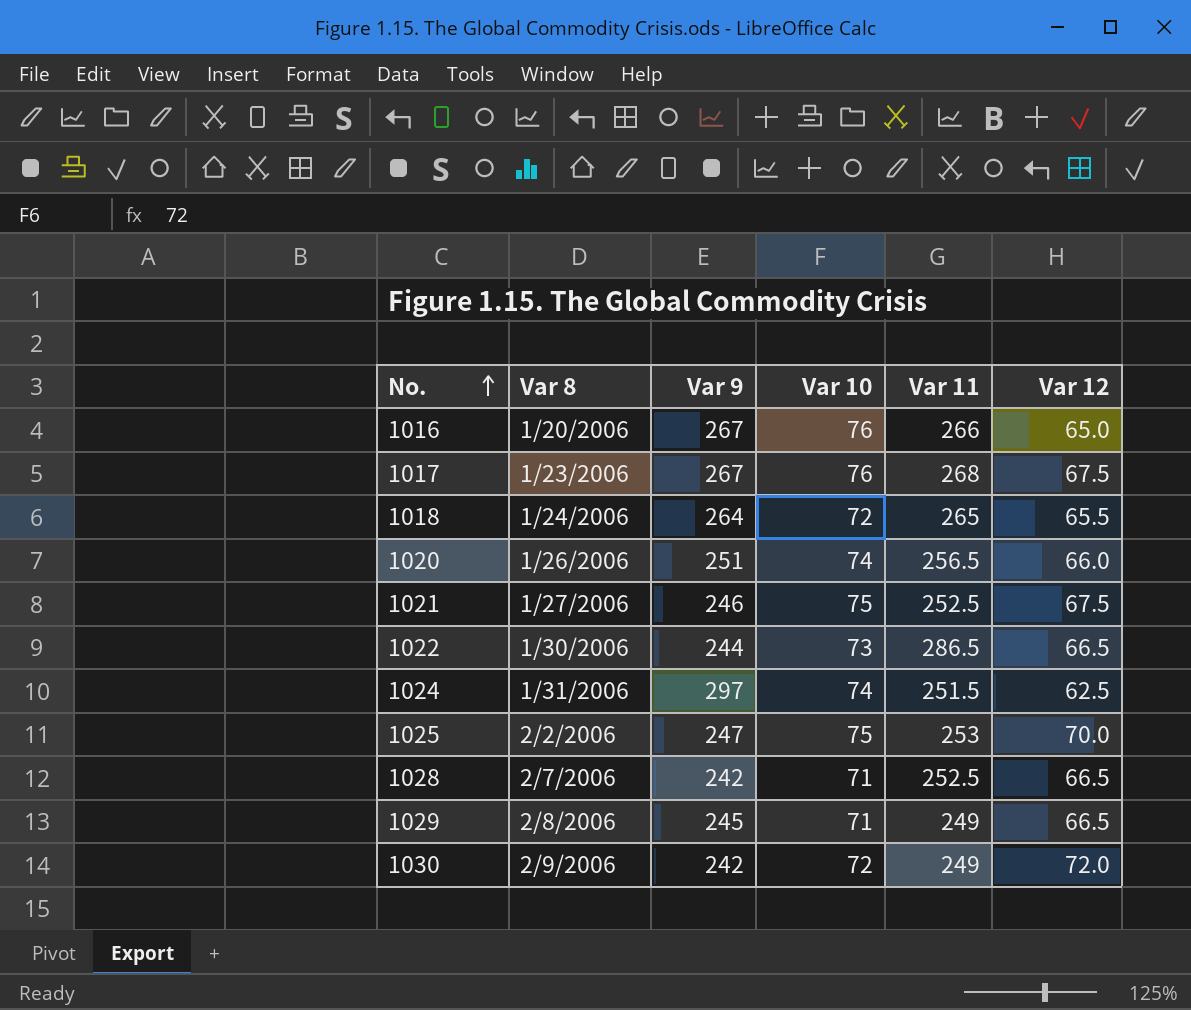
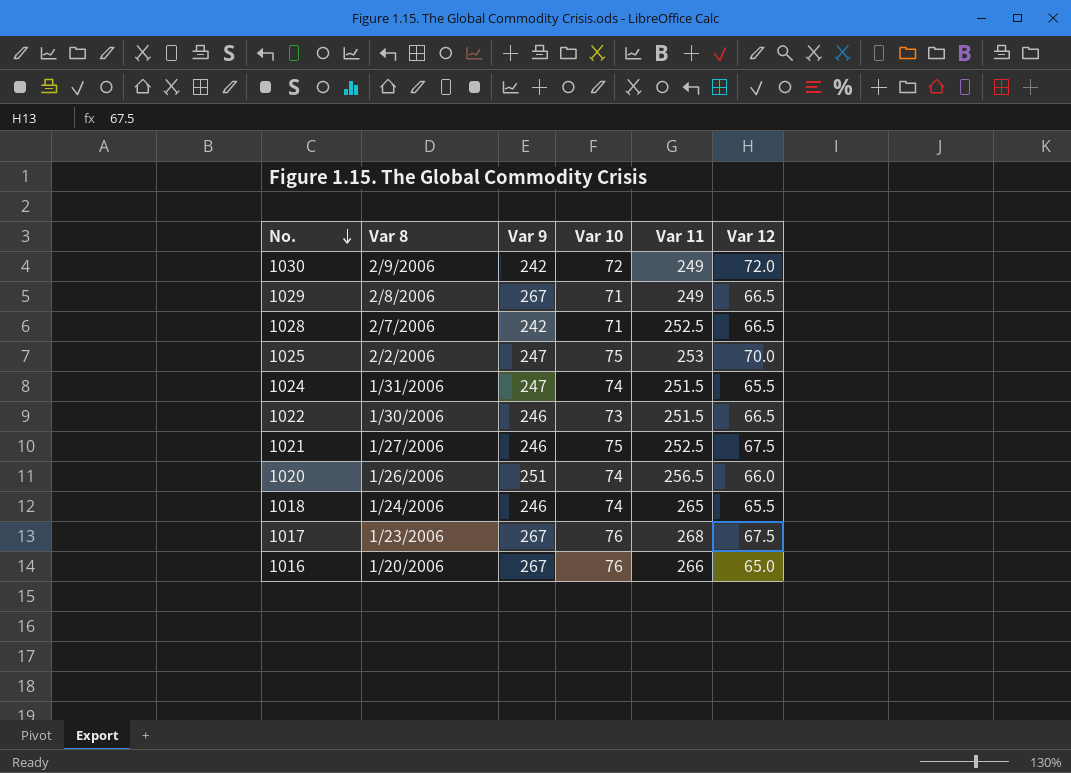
row order: No. ascending -> No. descending
1029 | Var 9: 245 -> 267
1024 | Var 9: 297 -> 247
1024 | Var 12: 62.5 -> 65.5
1022 | Var 9: 244 -> 246
1022 | Var 11: 286.5 -> 251.5
1018 | Var 9: 264 -> 246
1018 | Var 10: 72 -> 74

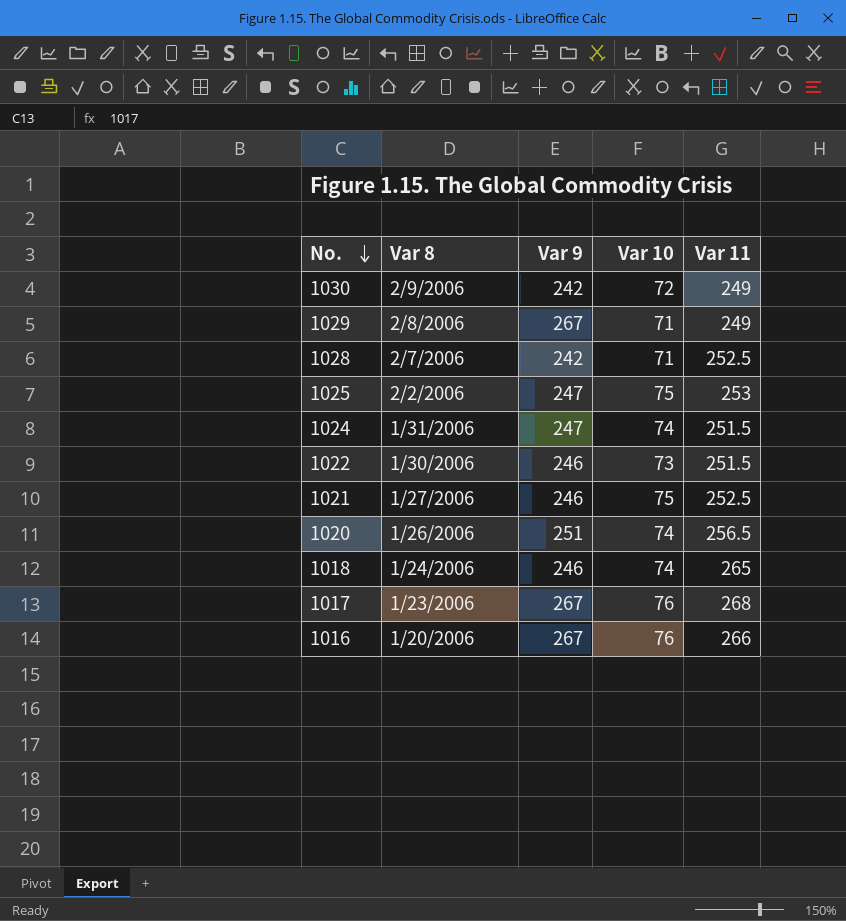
column Var 12 | position: 6 -> none

